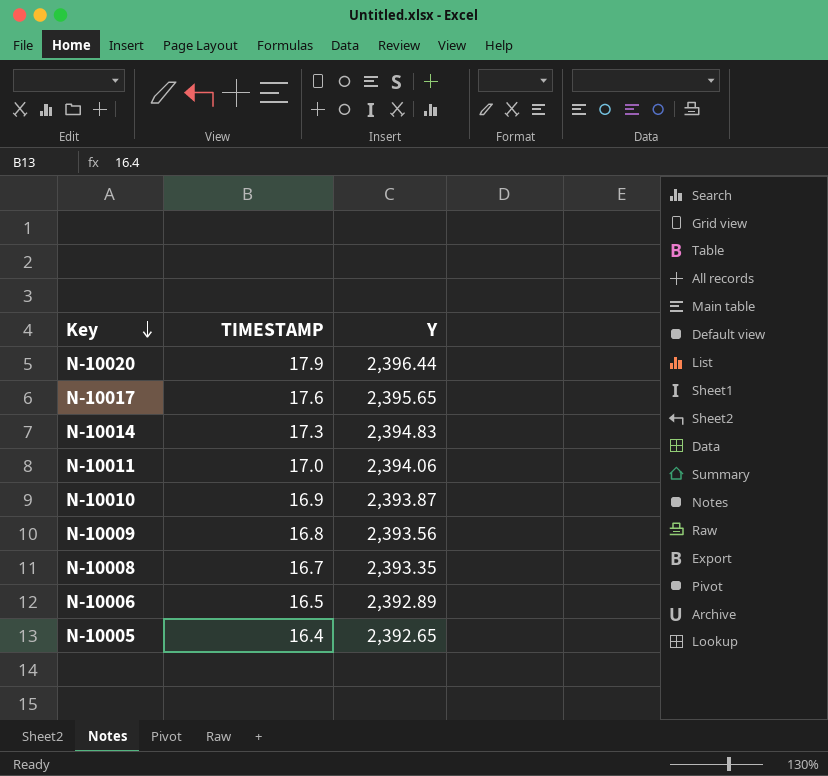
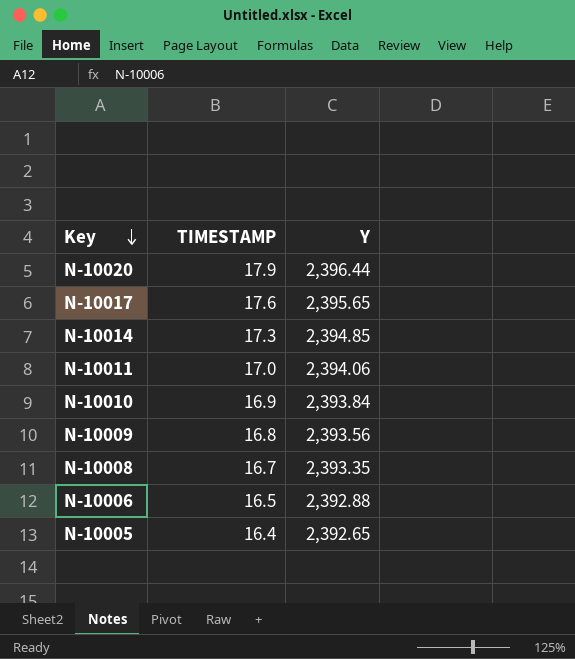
N-10014 | Y: 2,394.83 -> 2,394.85
N-10010 | Y: 2,393.87 -> 2,393.84
N-10006 | Y: 2,392.89 -> 2,392.88

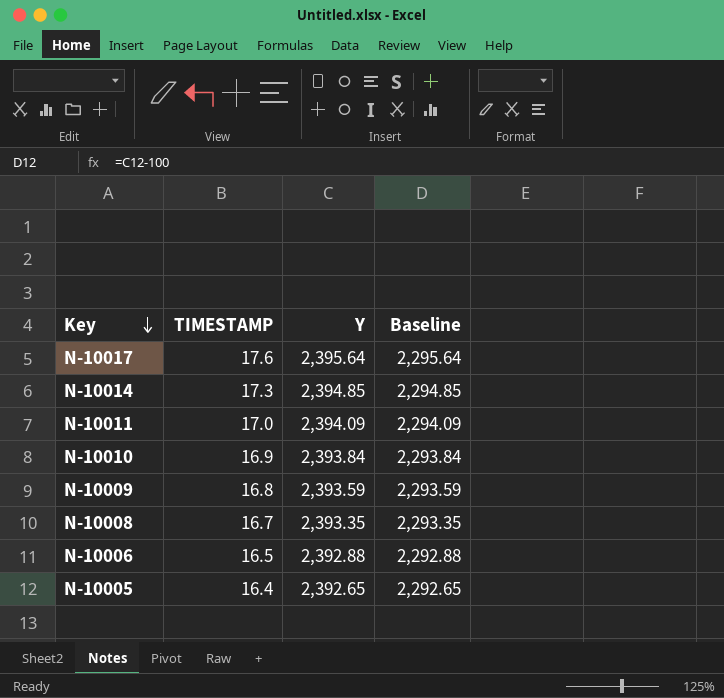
column Baseline | formula: none -> [Y] - 100
row N-10020: 17.9 | 2,396.44 -> none
N-10017 | Y: 2,395.65 -> 2,395.64
N-10011 | Y: 2,394.06 -> 2,394.09
N-10009 | Y: 2,393.56 -> 2,393.59

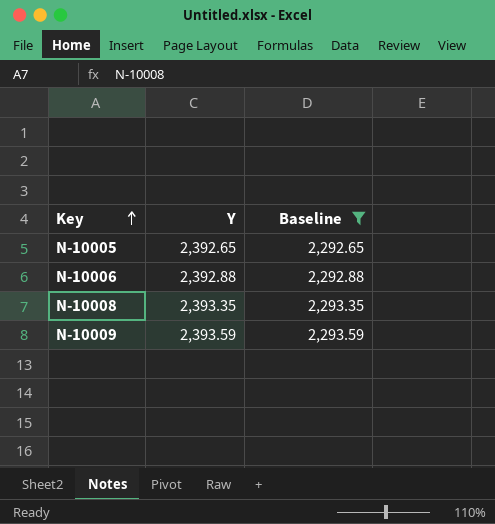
filter: none -> Baseline <= 2,293.59
row order: Key descending -> Key ascending
column TIMESTAMP | position: 2 -> none

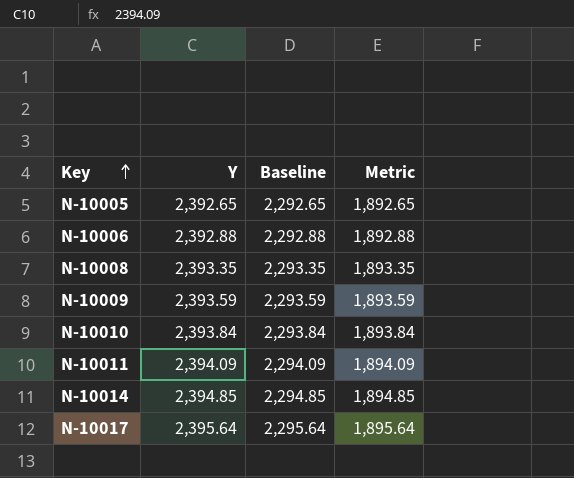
filter: Baseline <= 2,293.59 -> none
column Metric | formula: none -> [Y] - 500

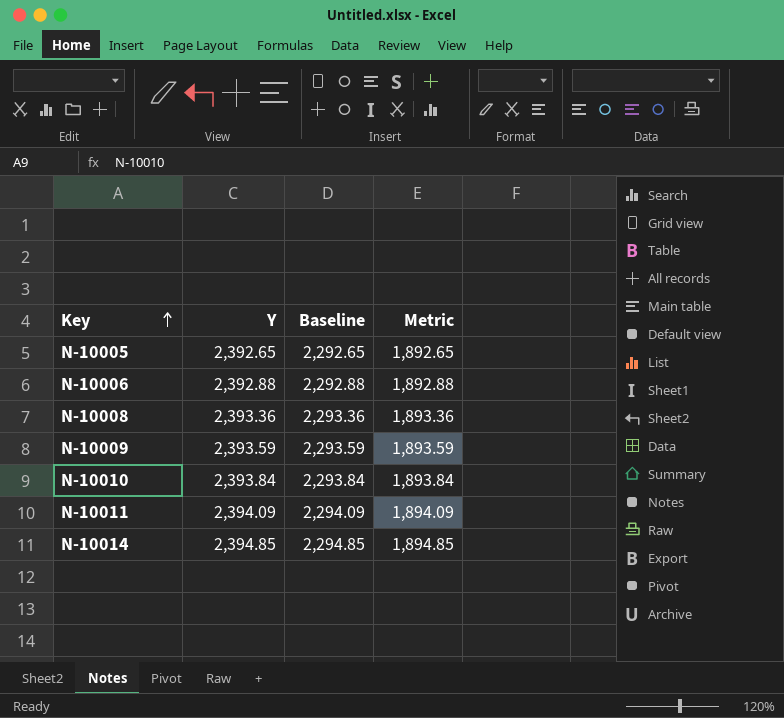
row N-10017: 2,395.64 | 2,295.64 | 1,895.64 -> none
N-10008 | Y: 2,393.35 -> 2,393.36
N-10008 | Baseline: 2,293.35 -> 2,293.36
N-10008 | Metric: 1,893.35 -> 1,893.36

